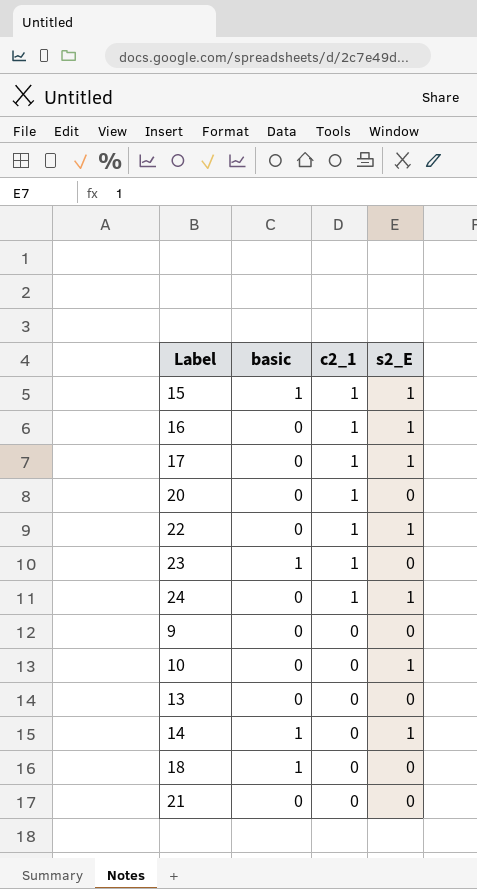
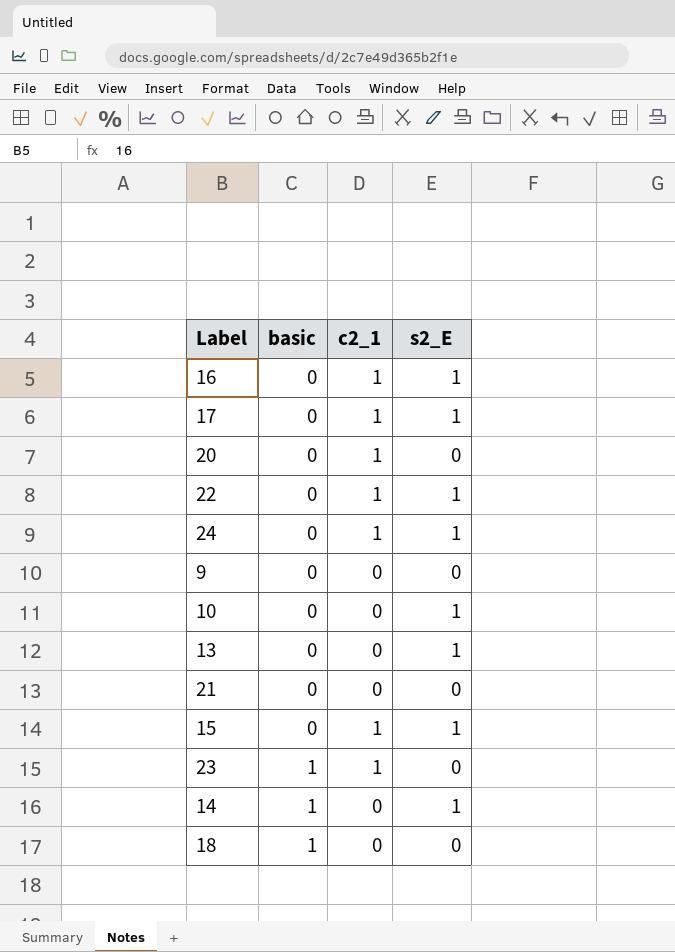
row order: c2_1 descending -> basic ascending
13 | s2_E: 0 -> 1
15 | basic: 1 -> 0

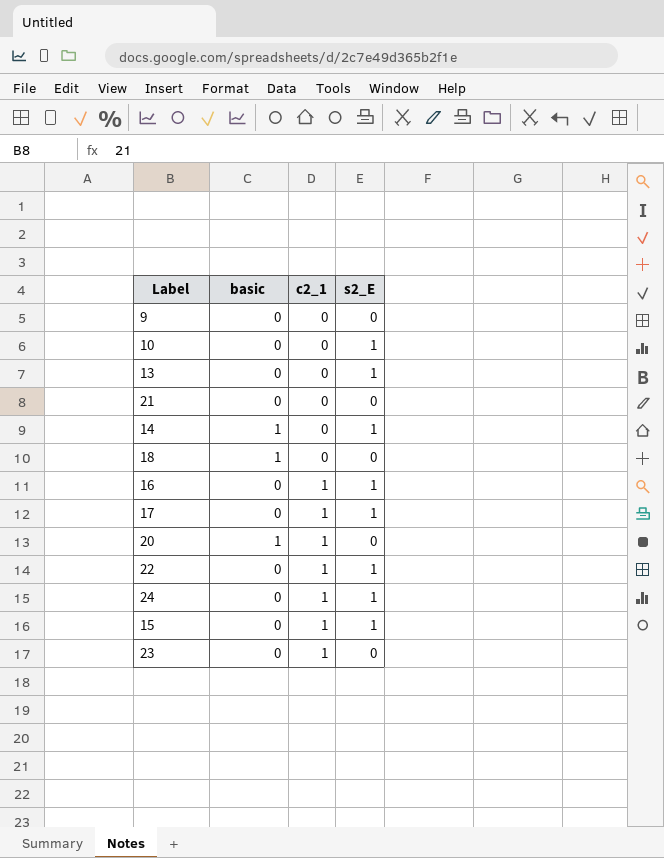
row order: basic ascending -> c2_1 ascending
20 | basic: 0 -> 1
23 | basic: 1 -> 0

